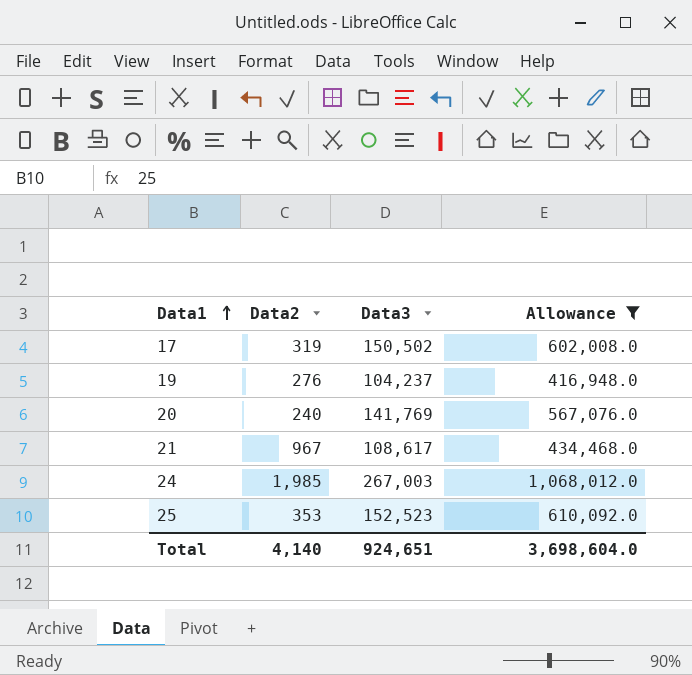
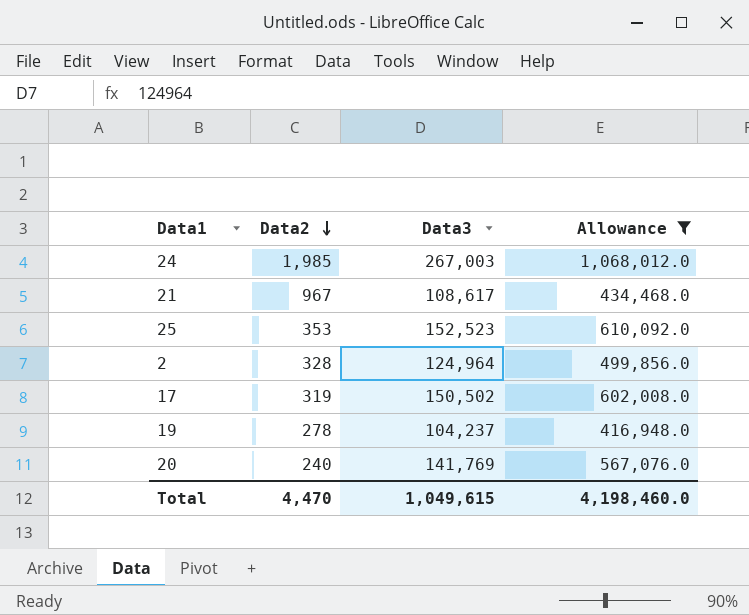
row order: Data1 ascending -> Data2 descending
row 2: none -> 328 | 124,964 | 499,856.0
19 | Data2: 276 -> 278
Total | Data2: 4,140 -> 4,470
Total | Data3: 924,651 -> 1,049,615
Total | Allowance: 3,698,604.0 -> 4,198,460.0

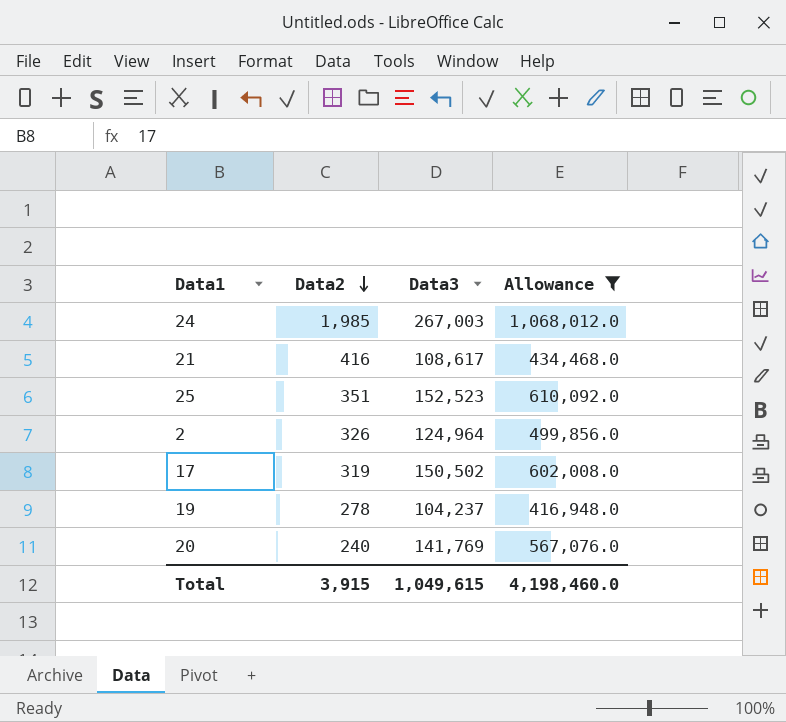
21 | Data2: 967 -> 416
25 | Data2: 353 -> 351
2 | Data2: 328 -> 326
Total | Data2: 4,470 -> 3,915

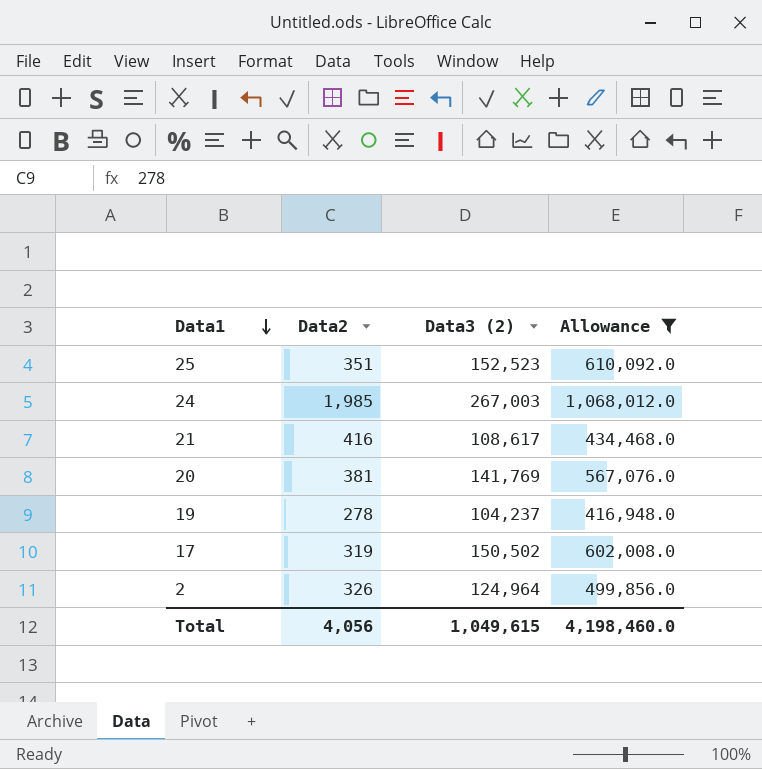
row order: Data2 descending -> Data1 descending
column name: Data3 -> Data3 (2)
20 | Data2: 240 -> 381
Total | Data2: 3,915 -> 4,056

